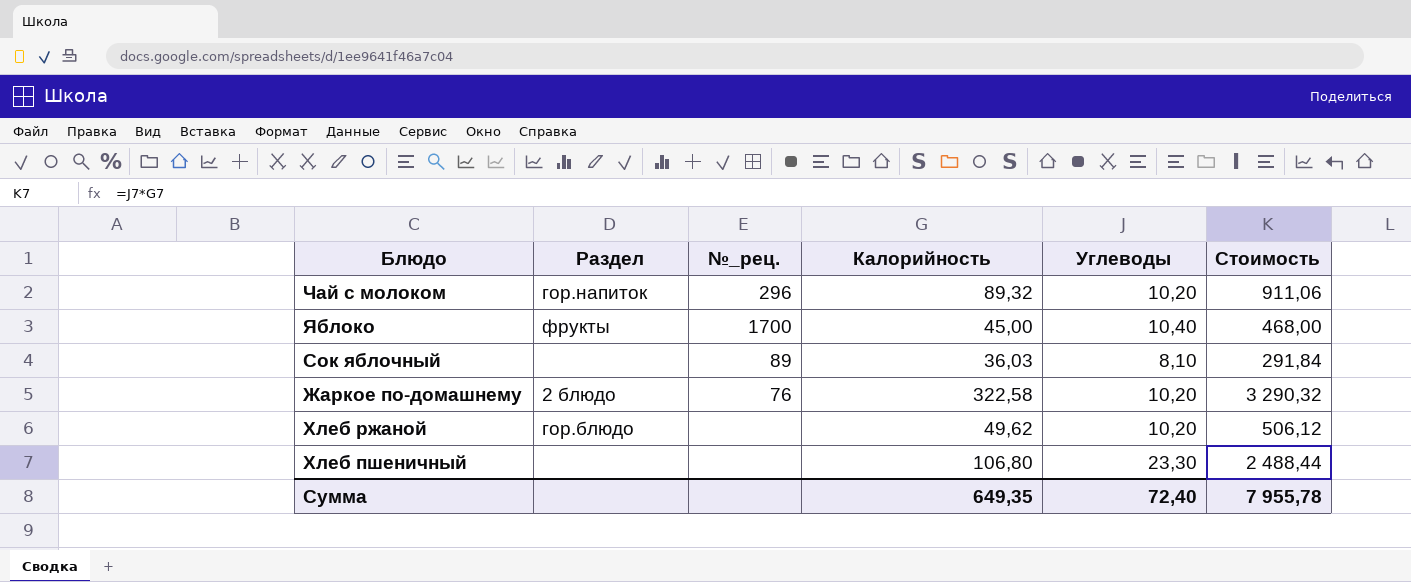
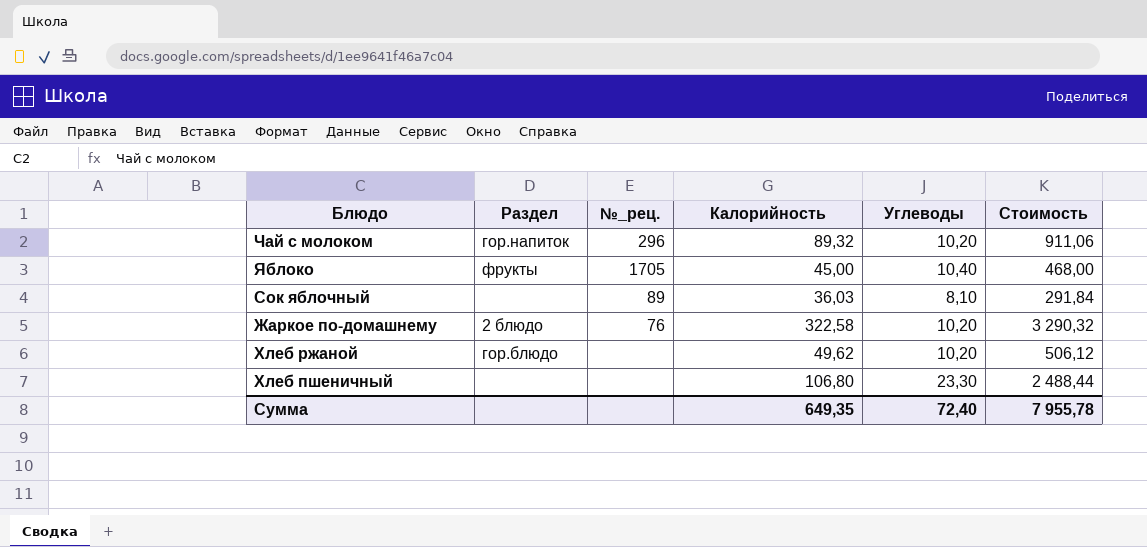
Яблоко | №_рец.: 1700 -> 1705

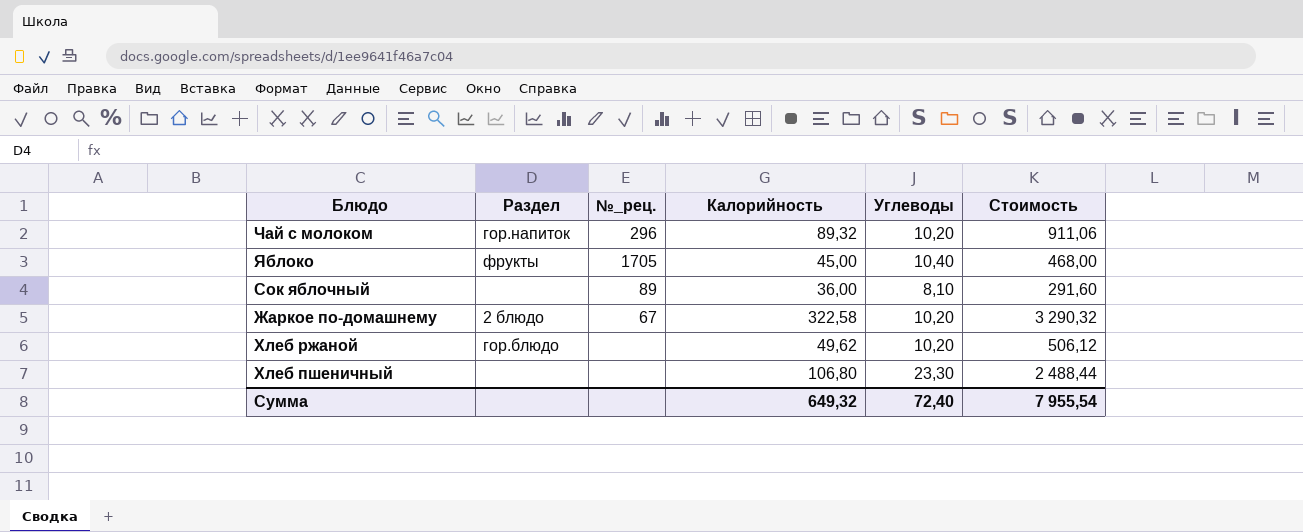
Сок яблочный | Калорийность: 36,03 -> 36,00
Сок яблочный | Стоимость: 291,84 -> 291,60
Жаркое по-домашнему | №_рец.: 76 -> 67
Сумма | Калорийность: 649,35 -> 649,32
Сумма | Стоимость: 7 955,78 -> 7 955,54

